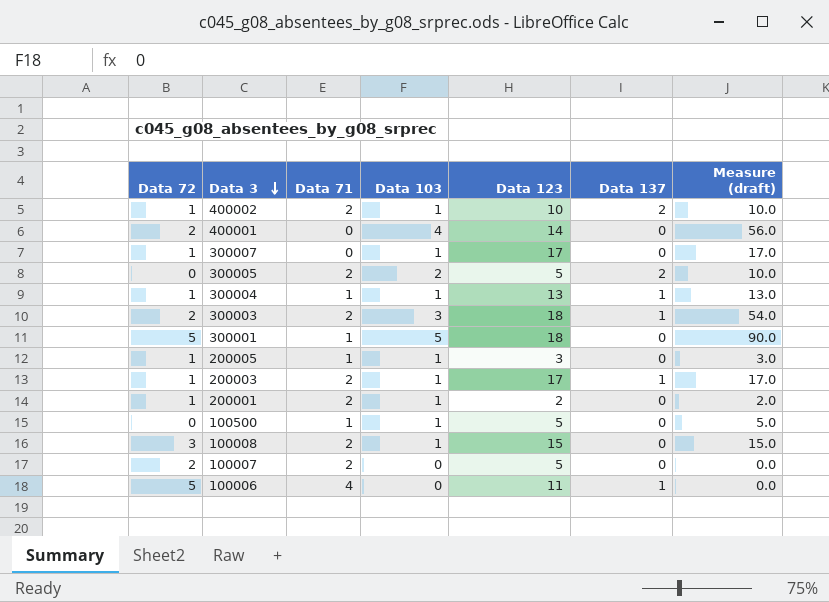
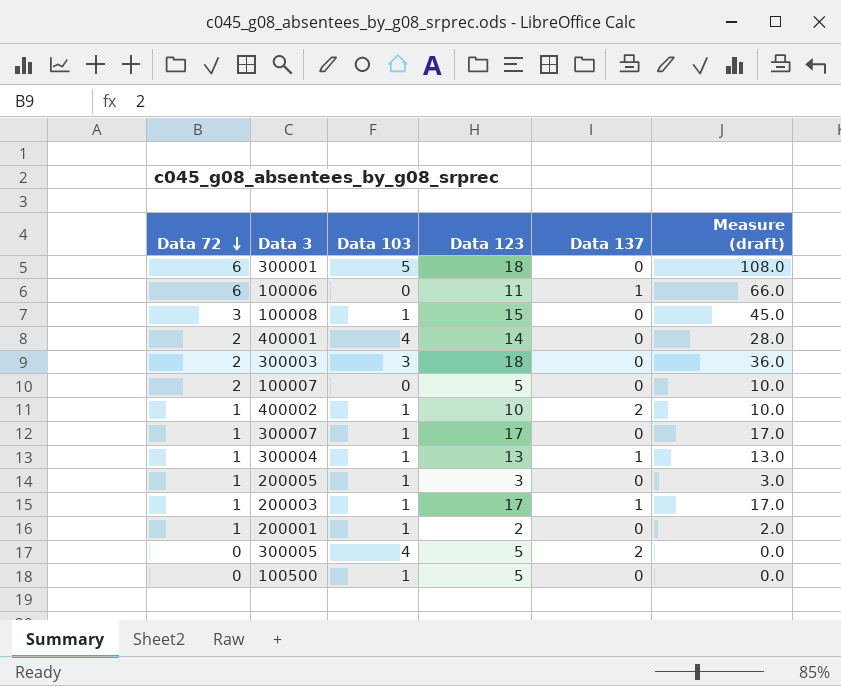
row order: Data 3 descending -> Data 72 descending
column Data 71 | position: 3 -> none
column Measure (draft) | formula: [Data 103] * [Data 123] -> [Data 72] * [Data 123]
300001 | Data 72: 5 -> 6
100006 | Data 72: 5 -> 6
300003 | Data 137: 1 -> 0
300005 | Data 103: 2 -> 4

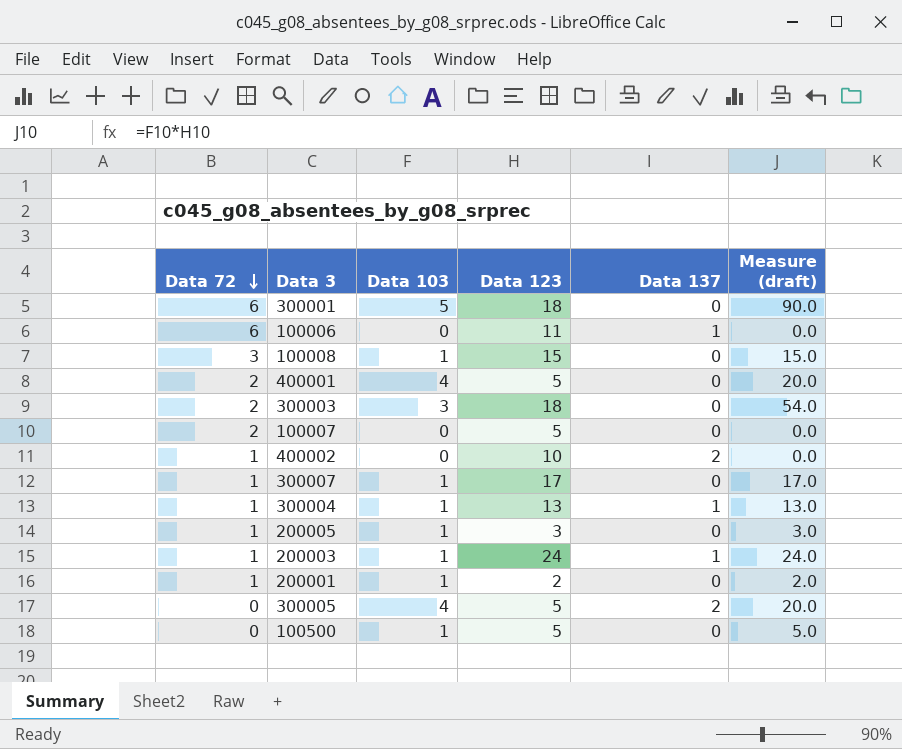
column Measure (draft) | formula: [Data 72] * [Data 123] -> [Data 103] * [Data 123]
400001 | Data 123: 14 -> 5
400002 | Data 103: 1 -> 0
200003 | Data 123: 17 -> 24

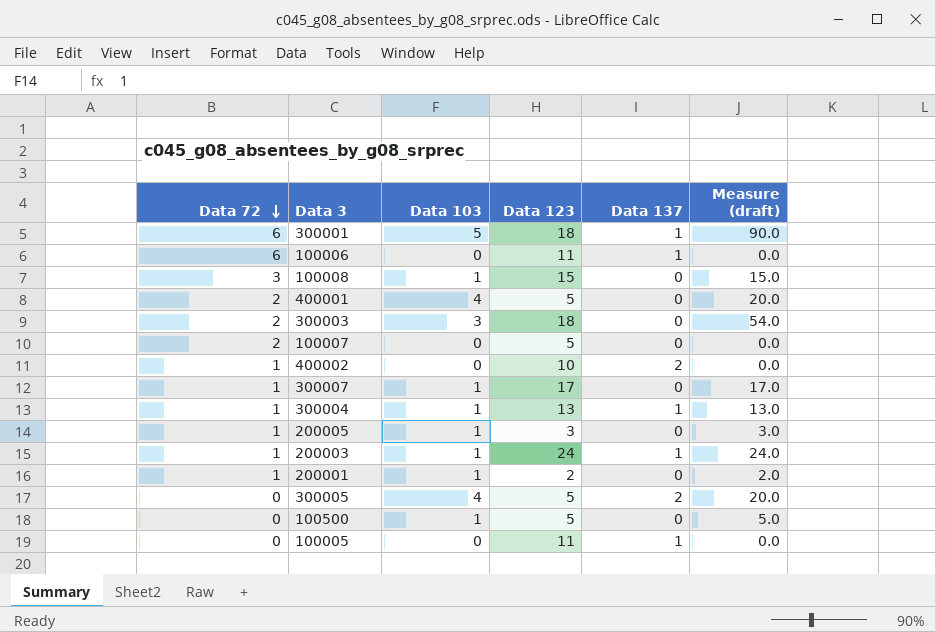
300001 | Data 137: 0 -> 1
row 100005: none -> 0 | 0 | 11 | 1 | 0.0

